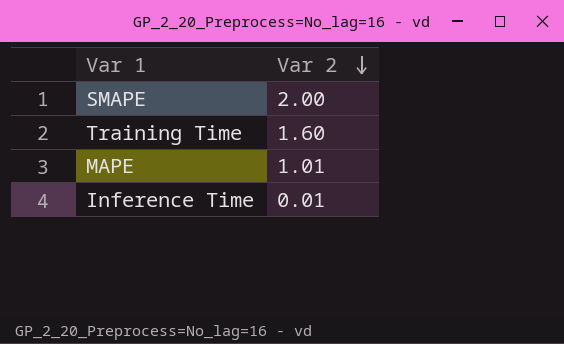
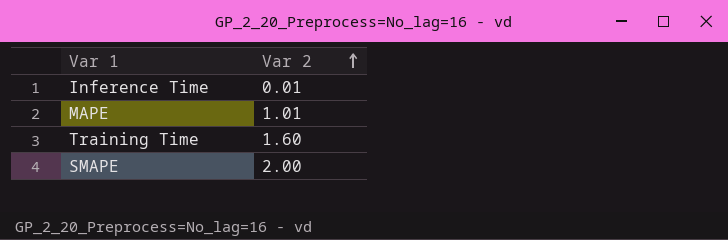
row order: Var 2 descending -> Var 2 ascending

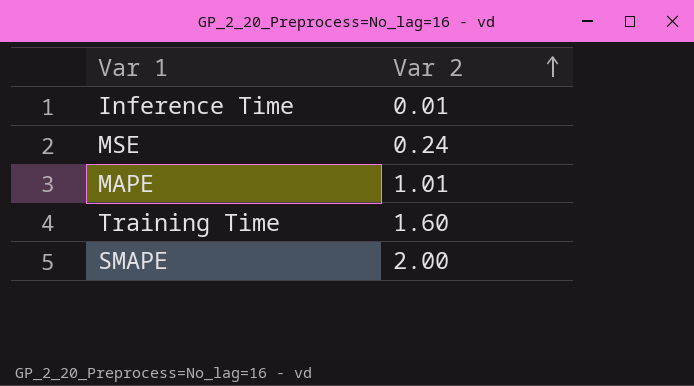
row MSE: none -> 0.24

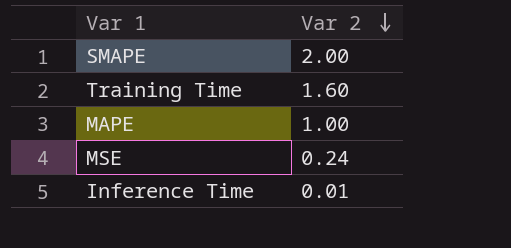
row order: Var 2 ascending -> Var 2 descending
MAPE | Var 2: 1.01 -> 1.00

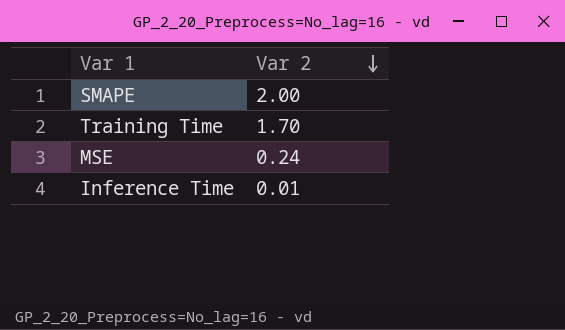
row MAPE: 1.00 -> none
Training Time | Var 2: 1.60 -> 1.70

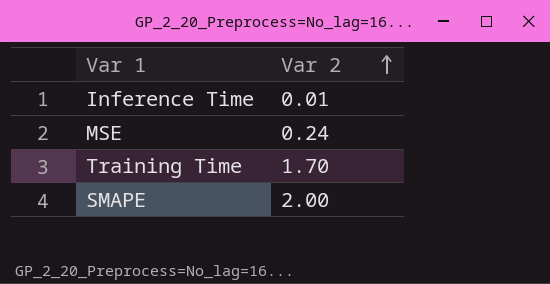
row order: Var 2 descending -> Var 2 ascending

